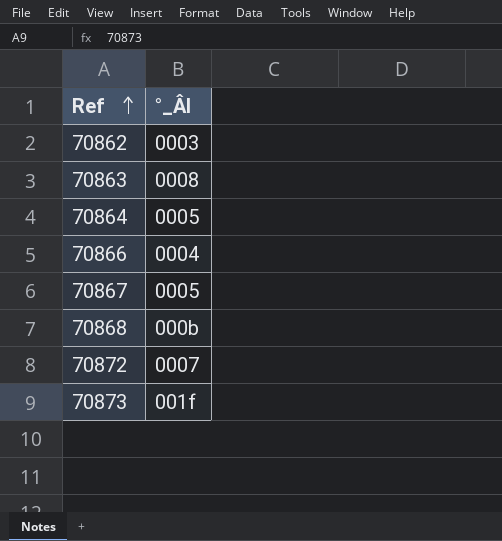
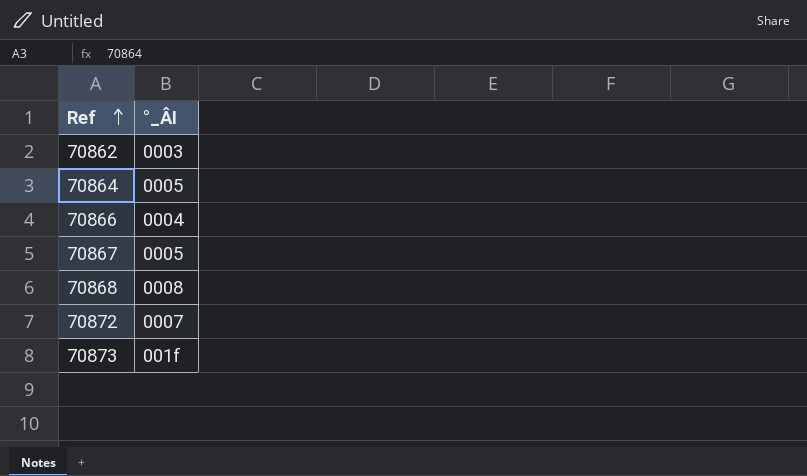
row 70863: 0008 -> none
70868 | °_ÂI: 000b -> 0008

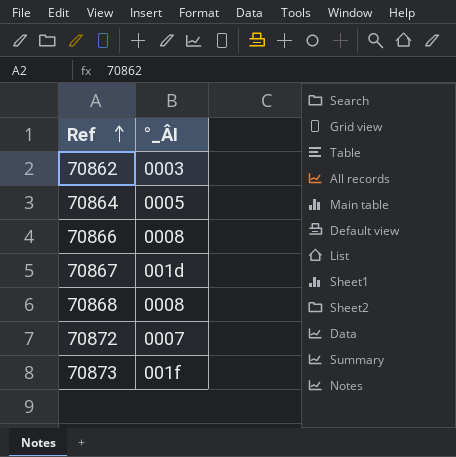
70866 | °_ÂI: 0004 -> 0008
70867 | °_ÂI: 0005 -> 001d

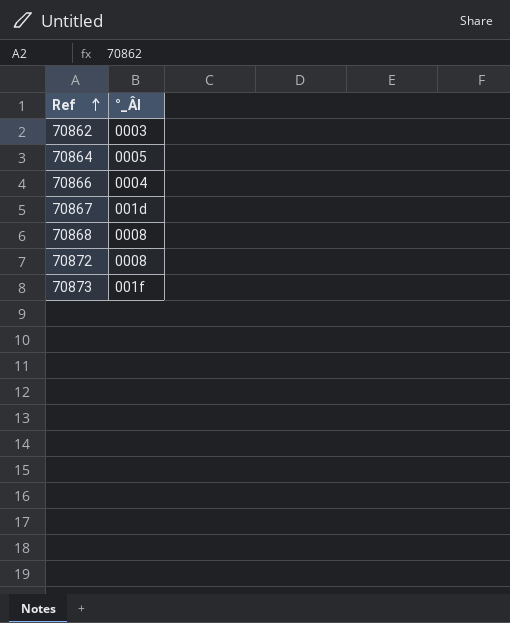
70866 | °_ÂI: 0008 -> 0004
70872 | °_ÂI: 0007 -> 0008

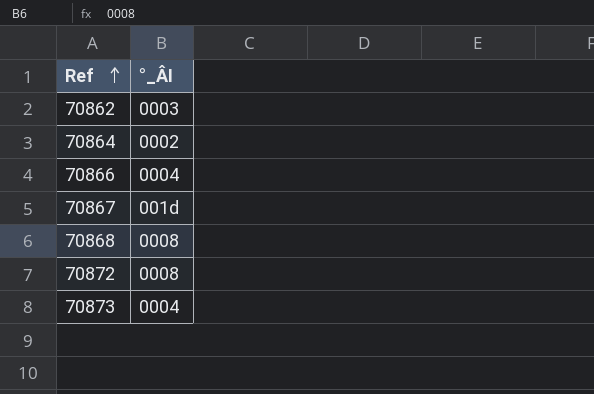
70864 | °_ÂI: 0005 -> 0002
70873 | °_ÂI: 001f -> 0004

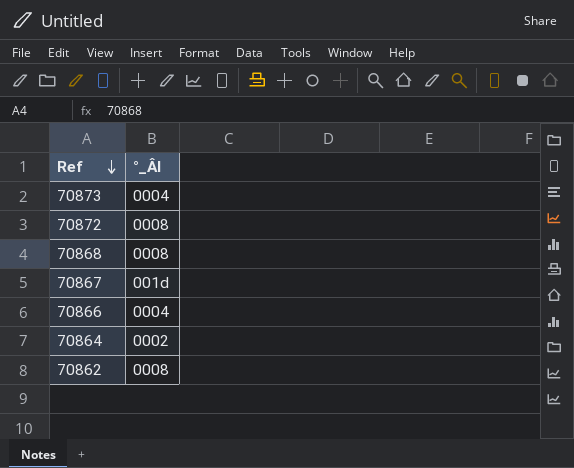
row order: Ref ascending -> Ref descending
70862 | °_ÂI: 0003 -> 0008

